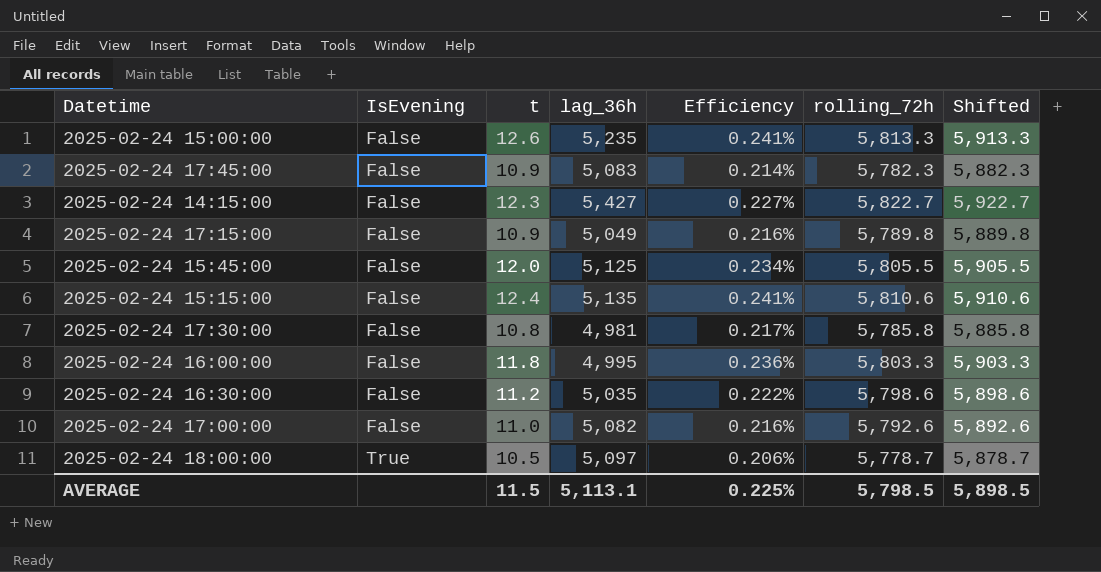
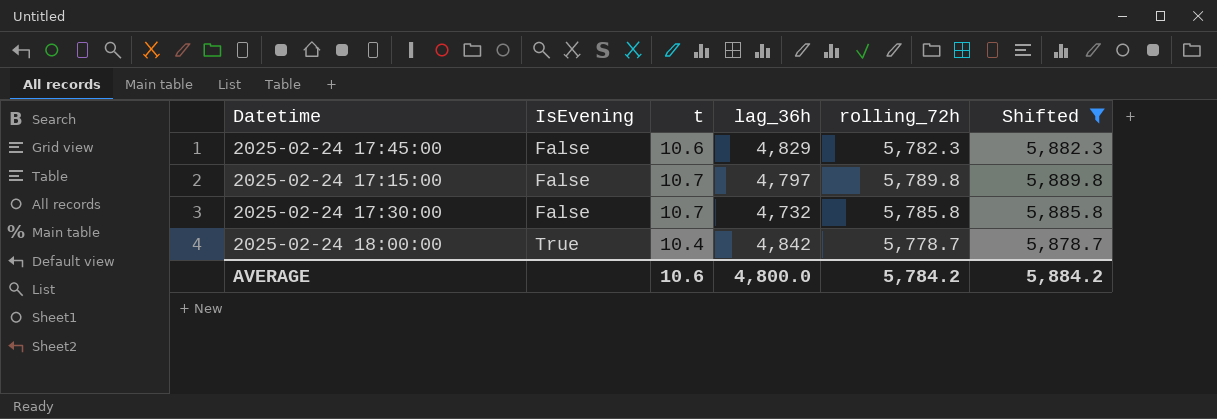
filter: none -> Shifted <= 5,889.8
column Efficiency | formula: [t] / [lag_36h] -> none
2025-02-24 17:45:00 | t: 10.9 -> 10.6
2025-02-24 17:45:00 | lag_36h: 5,083 -> 4,829
2025-02-24 17:15:00 | t: 10.9 -> 10.7
2025-02-24 17:15:00 | lag_36h: 5,049 -> 4,797
2025-02-24 17:30:00 | t: 10.8 -> 10.7
2025-02-24 17:30:00 | lag_36h: 4,981 -> 4,732
2025-02-24 18:00:00 | t: 10.5 -> 10.4
2025-02-24 18:00:00 | lag_36h: 5,097 -> 4,842
AVERAGE | t: 11.5 -> 10.6
AVERAGE | lag_36h: 5,113.1 -> 4,800.0
AVERAGE | rolling_72h: 5,798.5 -> 5,784.2
AVERAGE | Shifted: 5,898.5 -> 5,884.2

